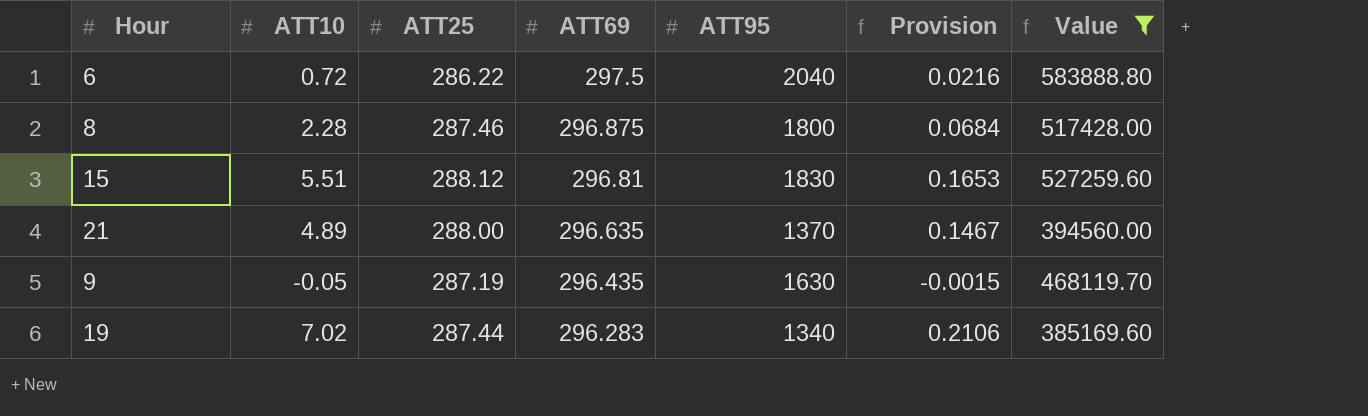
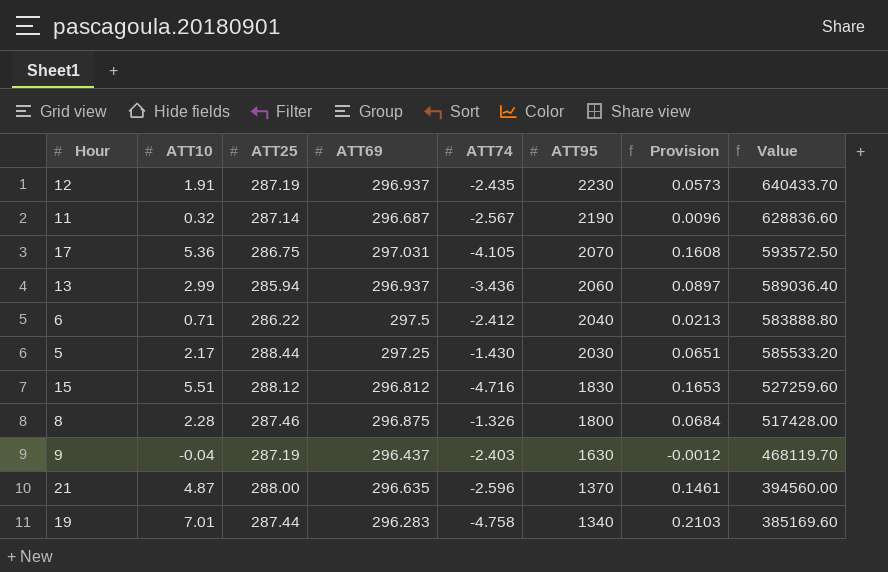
filter: Value <= 583888.80 -> none
row order: ATT69 descending -> ATT95 descending
column ATT74 | position: none -> 5
6 | ATT10: 0.72 -> 0.71
6 | Provision: 0.0216 -> 0.0213
15 | ATT69: 296.81 -> 296.812
9 | ATT10: -0.05 -> -0.04
9 | ATT69: 296.435 -> 296.437
9 | Provision: -0.0015 -> -0.0012
21 | ATT10: 4.89 -> 4.87
21 | Provision: 0.1467 -> 0.1461
19 | ATT10: 7.02 -> 7.01
19 | Provision: 0.2106 -> 0.2103

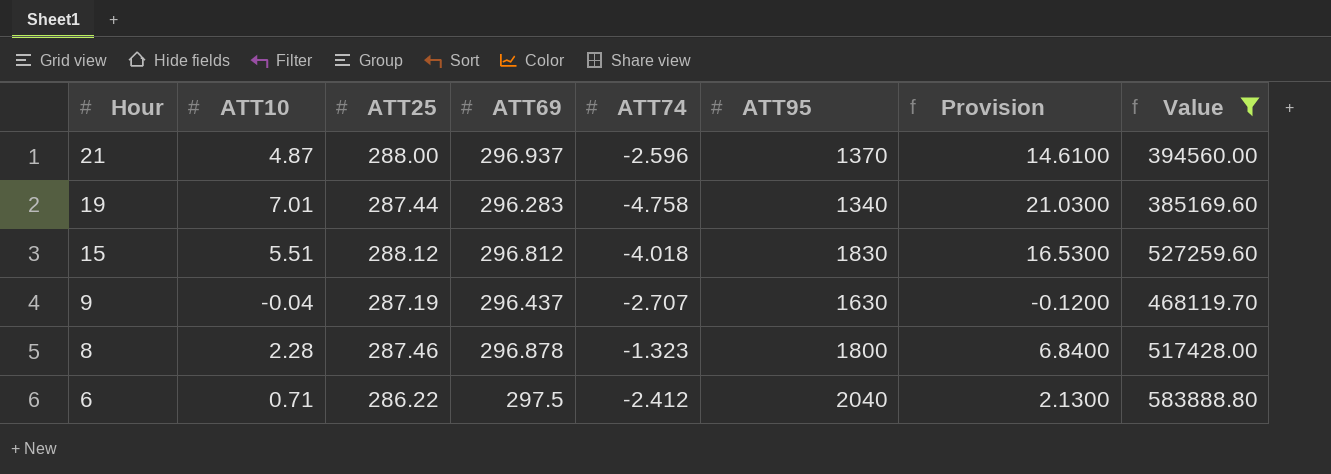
filter: none -> Value <= 583888.80
row order: ATT95 descending -> Hour descending
column Provision | formula: [ATT10] * 0.03 -> [ATT10] * 3
21 | ATT69: 296.635 -> 296.937
15 | ATT74: -4.716 -> -4.018
9 | ATT74: -2.403 -> -2.707
8 | ATT69: 296.875 -> 296.878
8 | ATT74: -1.326 -> -1.323

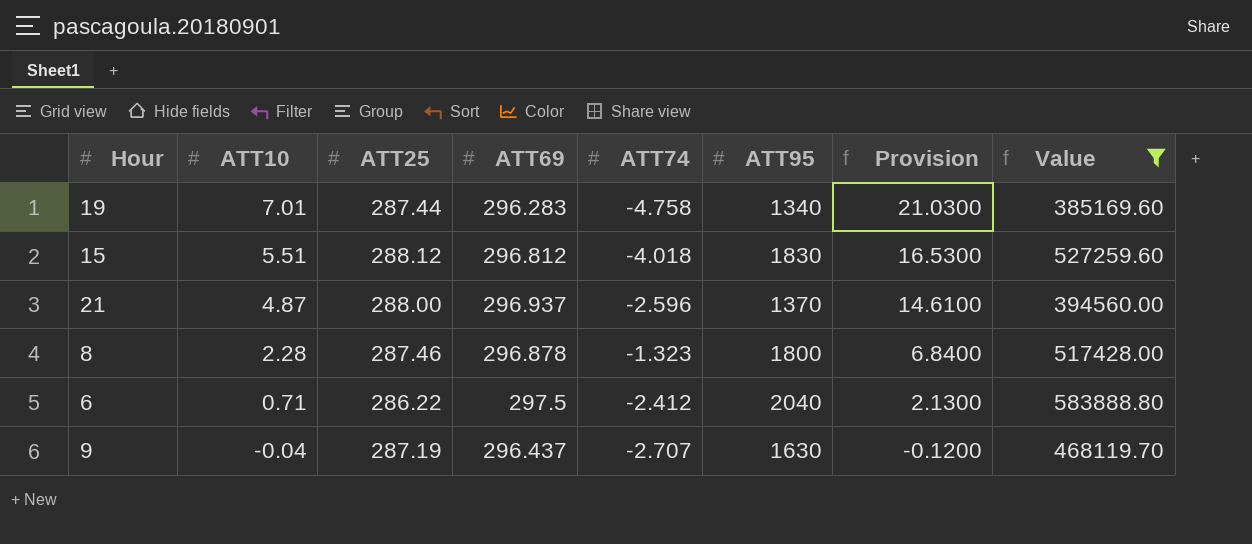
row order: Hour descending -> ATT10 descending

